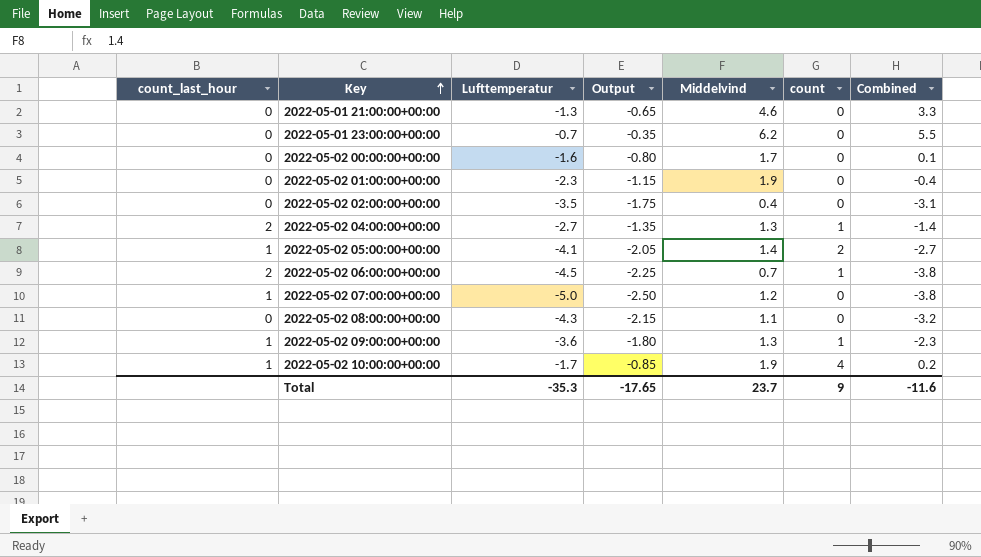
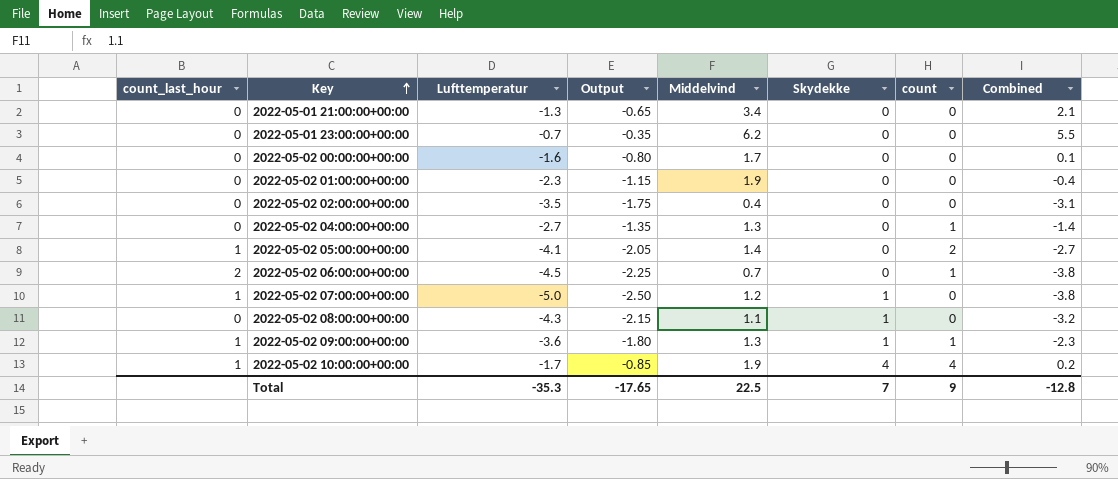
column Skydekke | position: none -> 6
2022-05-01 21:00:00+00:00 | Middelvind: 4.6 -> 3.4
2022-05-01 21:00:00+00:00 | Combined: 3.3 -> 2.1
2022-05-02 04:00:00+00:00 | count_last_hour: 2 -> 0
Total | Middelvind: 23.7 -> 22.5
Total | Combined: -11.6 -> -12.8

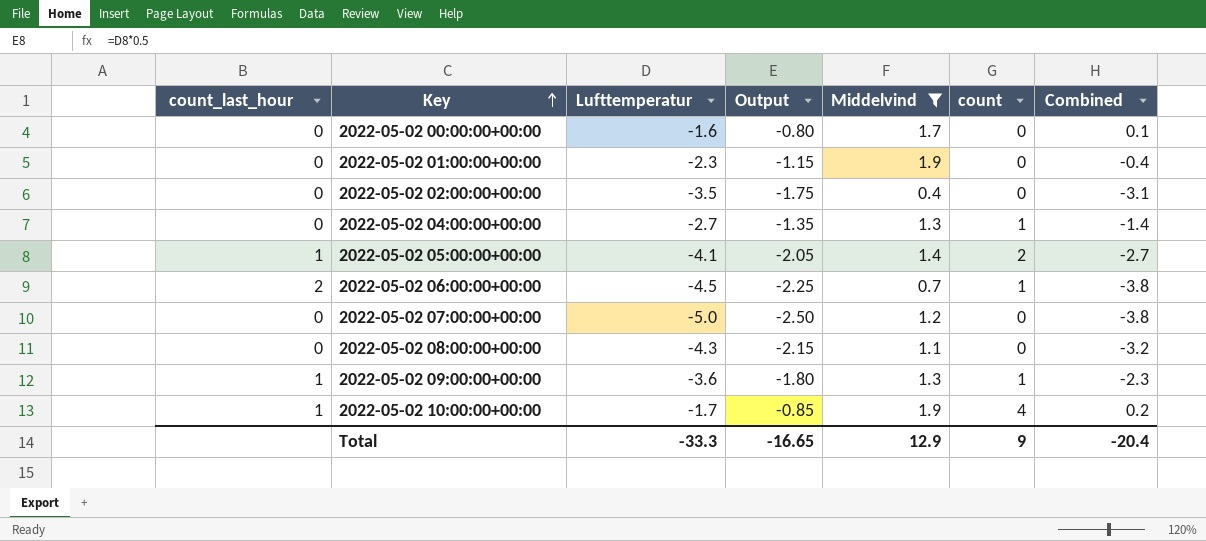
filter: none -> Middelvind <= 1.9
column Skydekke | position: 6 -> none
2022-05-02 07:00:00+00:00 | count_last_hour: 1 -> 0
Total | Lufttemperatur: -35.3 -> -33.3
Total | Output: -17.65 -> -16.65
Total | Middelvind: 22.5 -> 12.9
Total | Combined: -12.8 -> -20.4

